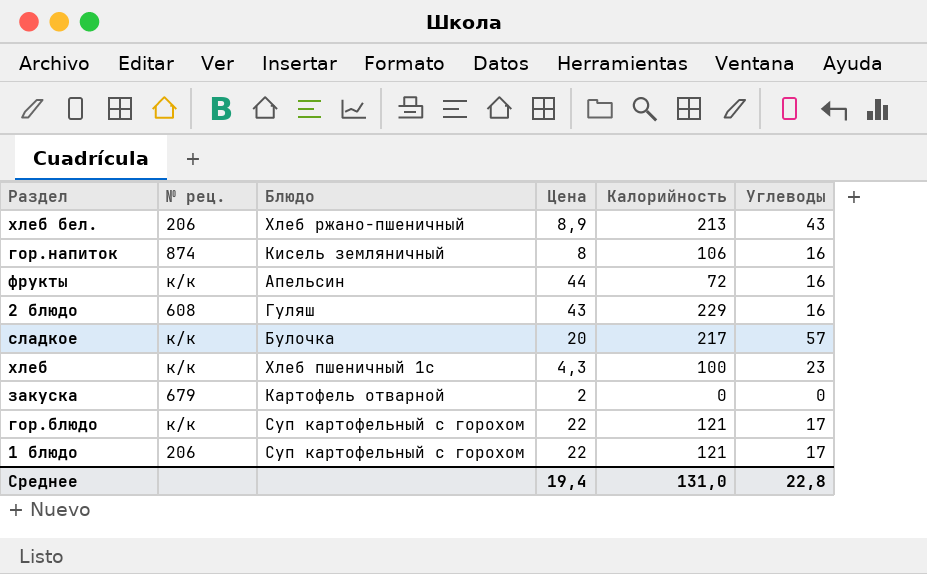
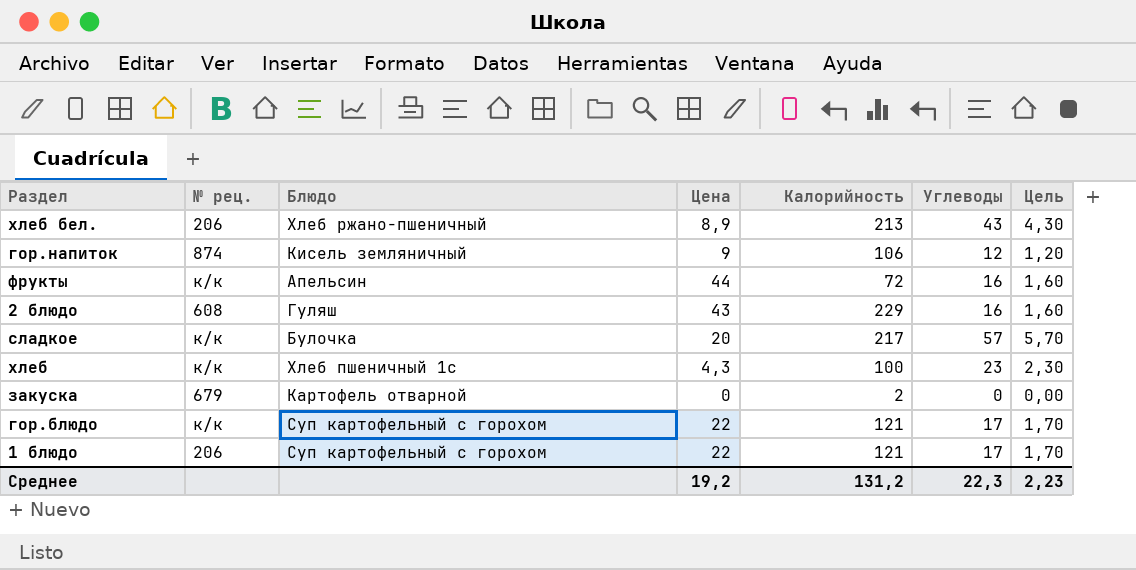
column Цель | formula: none -> [Углеводы] * 0,1
гор.напиток | Цена: 8 -> 9
гор.напиток | Углеводы: 16 -> 12
закуска | Цена: 2 -> 0
закуска | Калорийность: 0 -> 2
Среднее | Цена: 19,4 -> 19,2
Среднее | Калорийность: 131,0 -> 131,2
Среднее | Углеводы: 22,8 -> 22,3

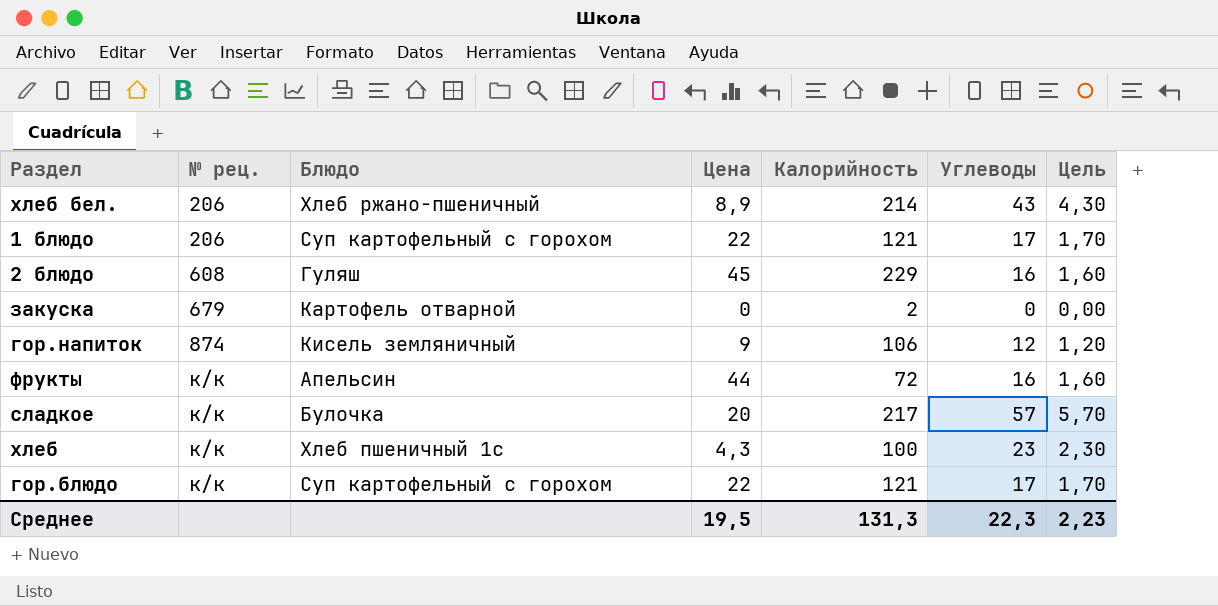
row order: none -> № рец. ascending
хлеб бел. | Калорийность: 213 -> 214
2 блюдо | Цена: 43 -> 45
Среднее | Цена: 19,2 -> 19,5
Среднее | Калорийность: 131,2 -> 131,3

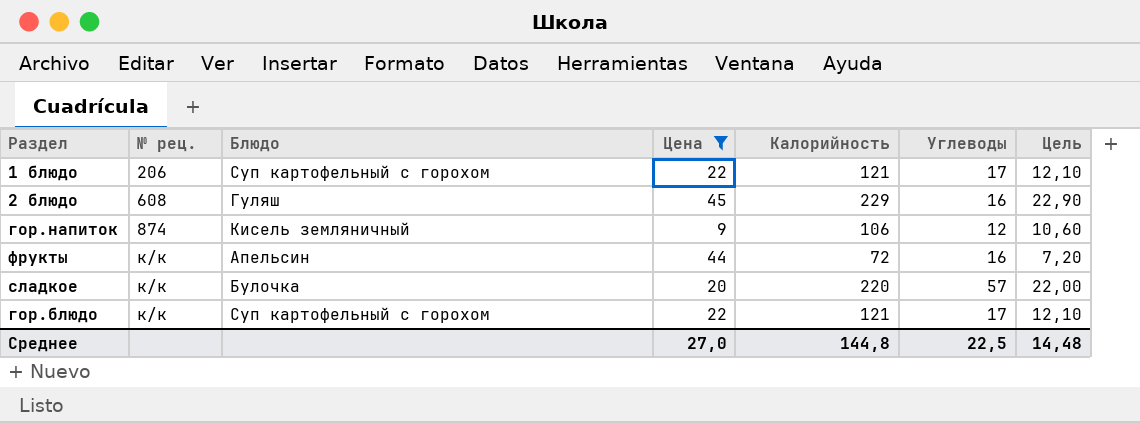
filter: none -> Цена >= 9
column Цель | formula: [Углеводы] * 0,1 -> [Калорийность] * 0,1
сладкое | Калорийность: 217 -> 220
Среднее | Цена: 19,5 -> 27,0
Среднее | Калорийность: 131,3 -> 144,8
Среднее | Углеводы: 22,3 -> 22,5
Среднее | Цель: 2,23 -> 14,48

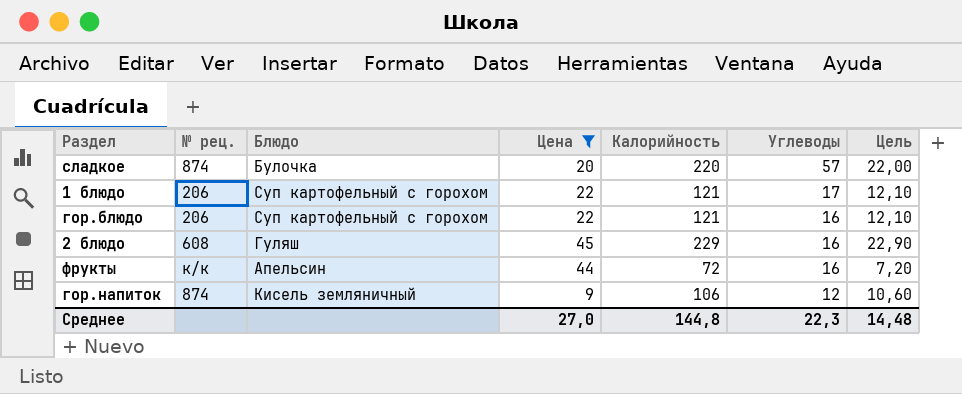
row order: № рец. ascending -> Углеводы descending
сладкое | № рец.: к/к -> 874
гор.блюдо | № рец.: к/к -> 206
гор.блюдо | Углеводы: 17 -> 16
Среднее | Углеводы: 22,5 -> 22,3

